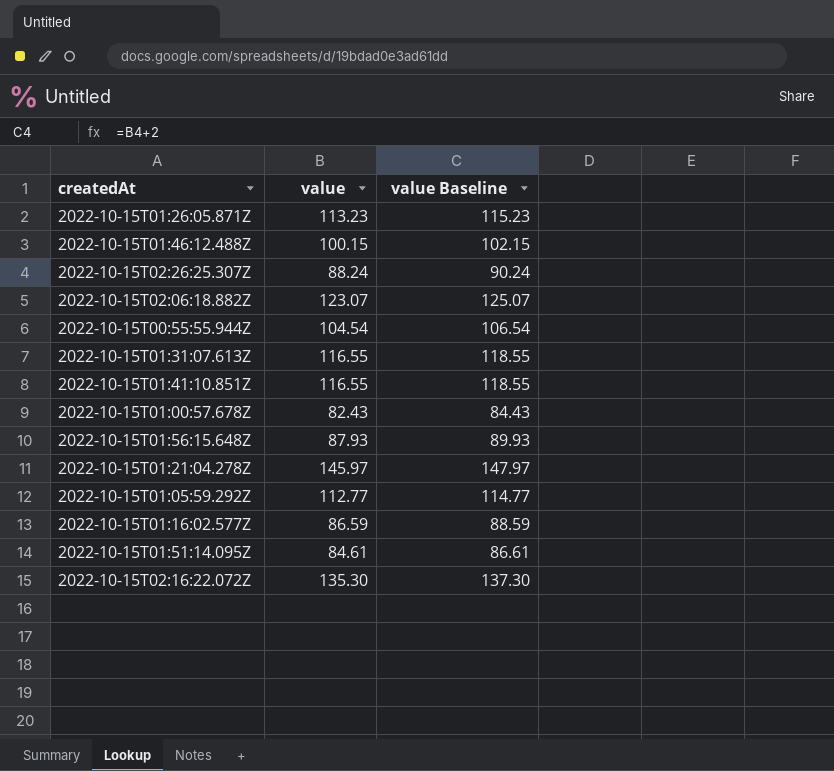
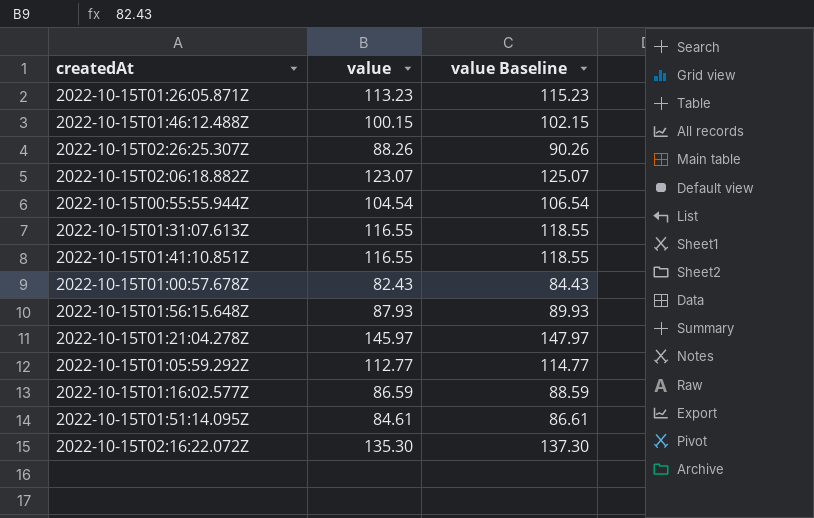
2022-10-15T02:26:25.307Z | value: 88.24 -> 88.26
2022-10-15T02:26:25.307Z | value Baseline: 90.24 -> 90.26

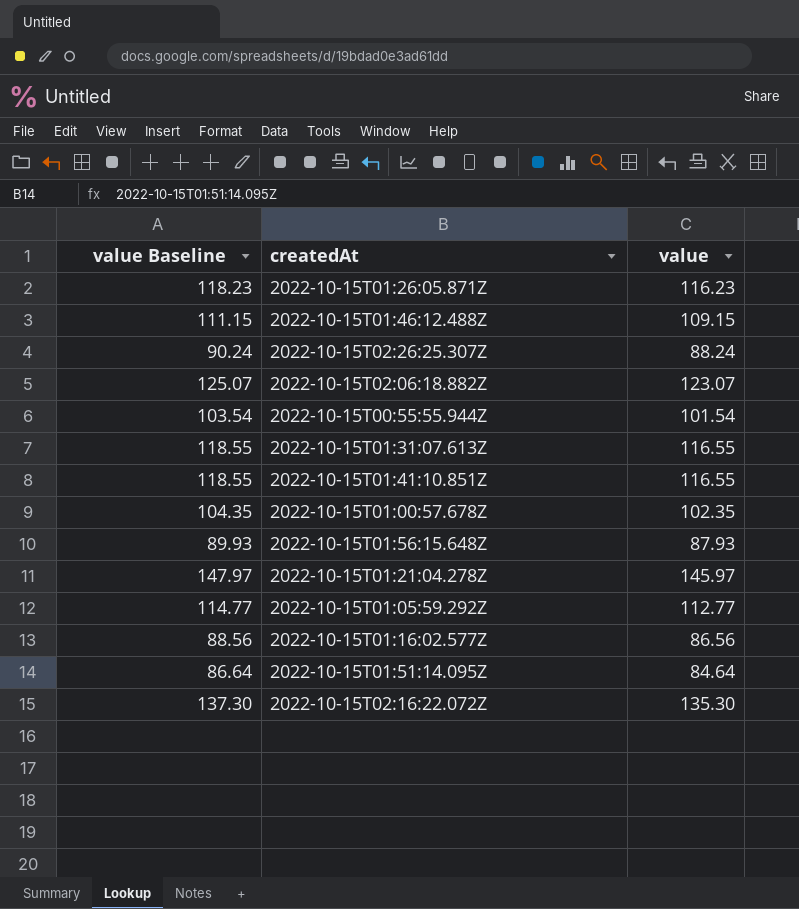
column value Baseline | position: 3 -> 1
2022-10-15T01:26:05.871Z | value Baseline: 115.23 -> 118.23
2022-10-15T01:26:05.871Z | value: 113.23 -> 116.23
2022-10-15T01:46:12.488Z | value Baseline: 102.15 -> 111.15
2022-10-15T01:46:12.488Z | value: 100.15 -> 109.15
2022-10-15T02:26:25.307Z | value Baseline: 90.26 -> 90.24
2022-10-15T02:26:25.307Z | value: 88.26 -> 88.24
2022-10-15T00:55:55.944Z | value Baseline: 106.54 -> 103.54
2022-10-15T00:55:55.944Z | value: 104.54 -> 101.54
2022-10-15T01:00:57.678Z | value Baseline: 84.43 -> 104.35
2022-10-15T01:00:57.678Z | value: 82.43 -> 102.35
2022-10-15T01:16:02.577Z | value Baseline: 88.59 -> 88.56
2022-10-15T01:16:02.577Z | value: 86.59 -> 86.56
2022-10-15T01:51:14.095Z | value Baseline: 86.61 -> 86.64
2022-10-15T01:51:14.095Z | value: 84.61 -> 84.64

